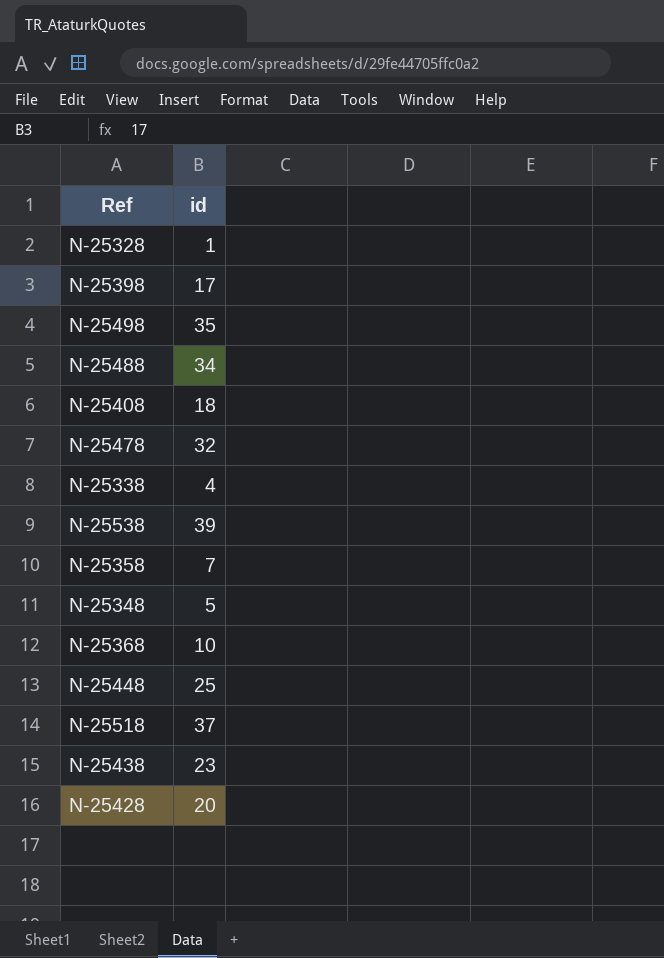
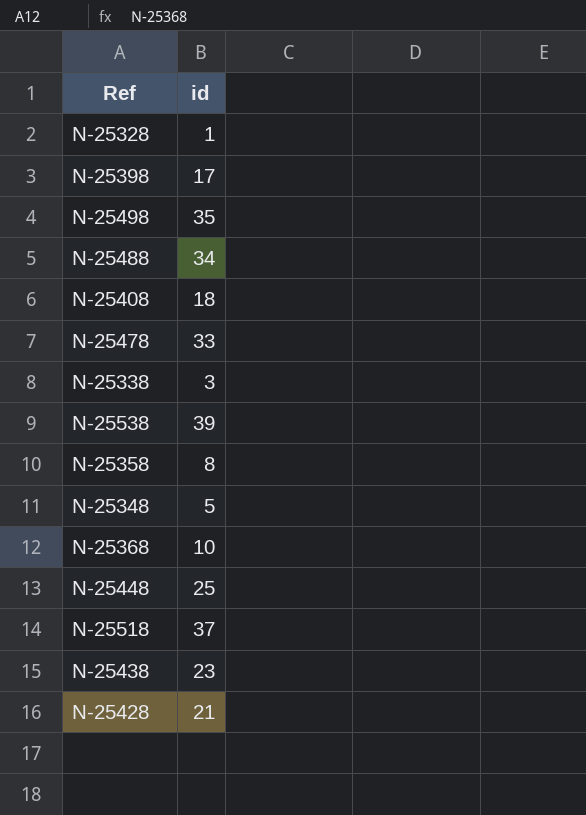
N-25478 | id: 32 -> 33
N-25338 | id: 4 -> 3
N-25358 | id: 7 -> 8
N-25428 | id: 20 -> 21

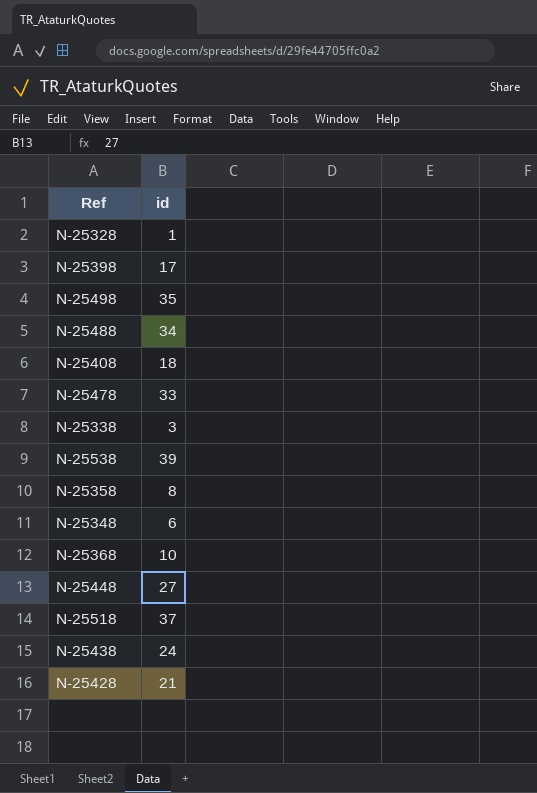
N-25348 | id: 5 -> 6
N-25448 | id: 25 -> 27
N-25438 | id: 23 -> 24

